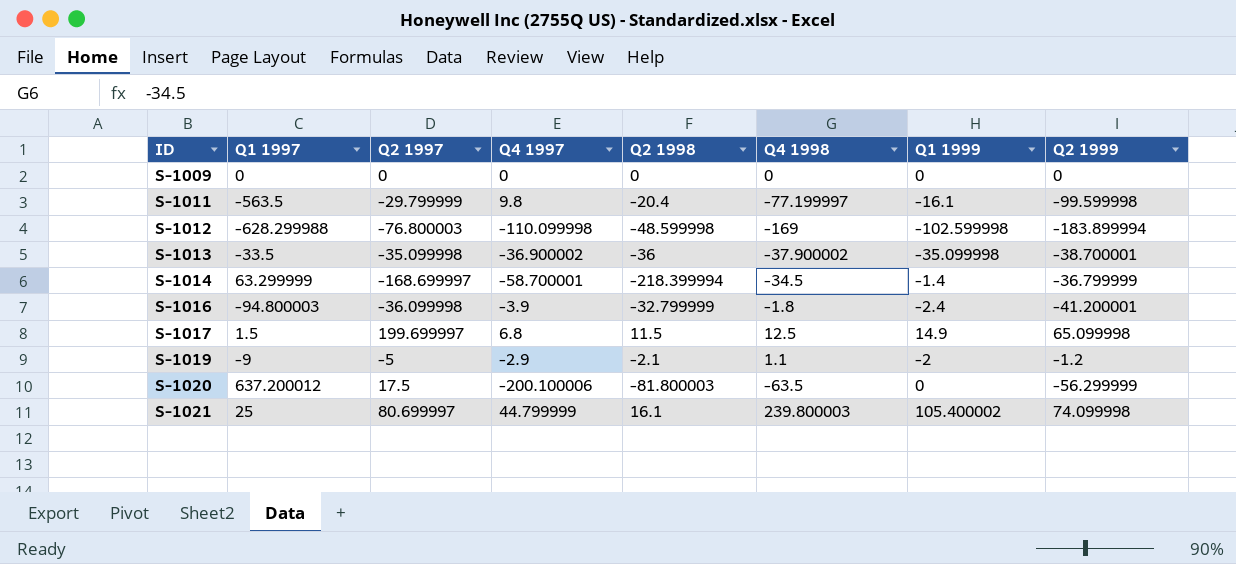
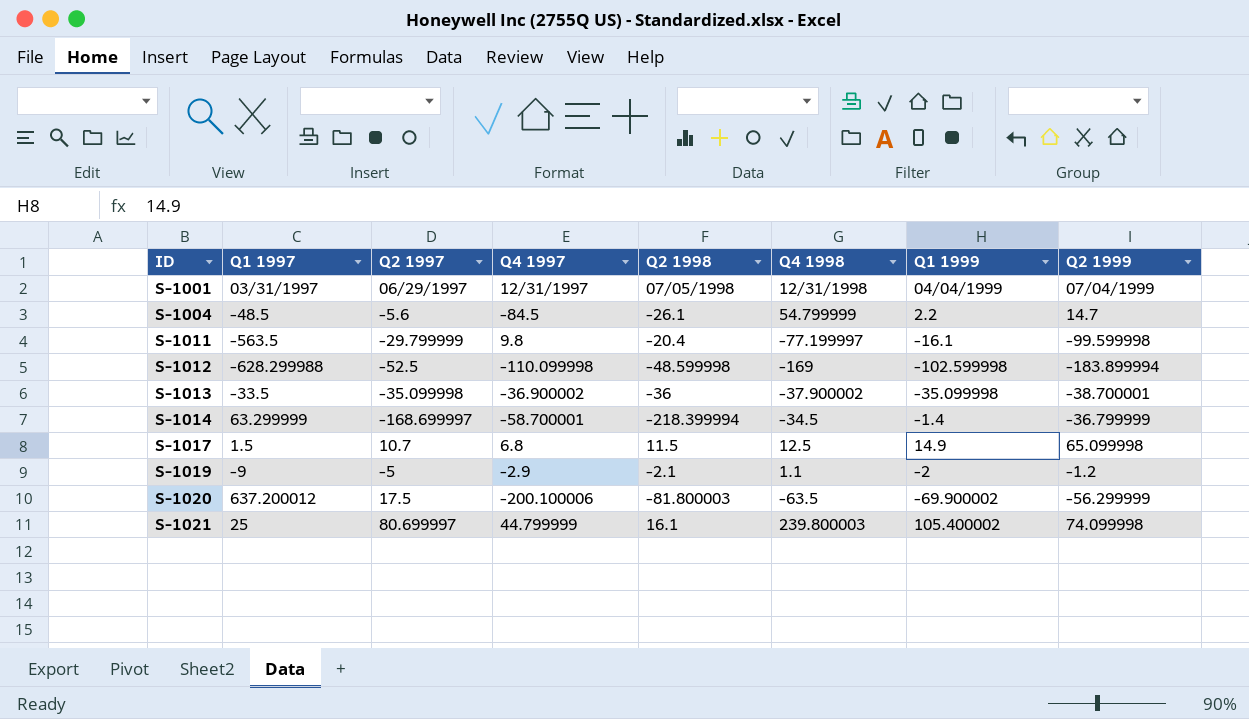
row S-1009: 0 | 0 | 0 | 0 | 0 | 0 | 0 -> none
row S-1016: -94.800003 | -36.099998 | -3.9 | -32.799999 | -1.8 | -2.4 | -41.200001 -> none
row S-1001: none -> 03/31/1997 | 06/29/1997 | 12/31/1997 | 07/05/1998 | 12/31/1998 | 04/04/1999 | 07/04/1999
row S-1004: none -> -48.5 | -5.6 | -84.5 | -26.1 | 54.799999 | 2.2 | 14.7
S-1012 | Q2 1997: -76.800003 -> -52.5
S-1017 | Q2 1997: 199.699997 -> 10.7
S-1020 | Q1 1999: 0 -> -69.900002

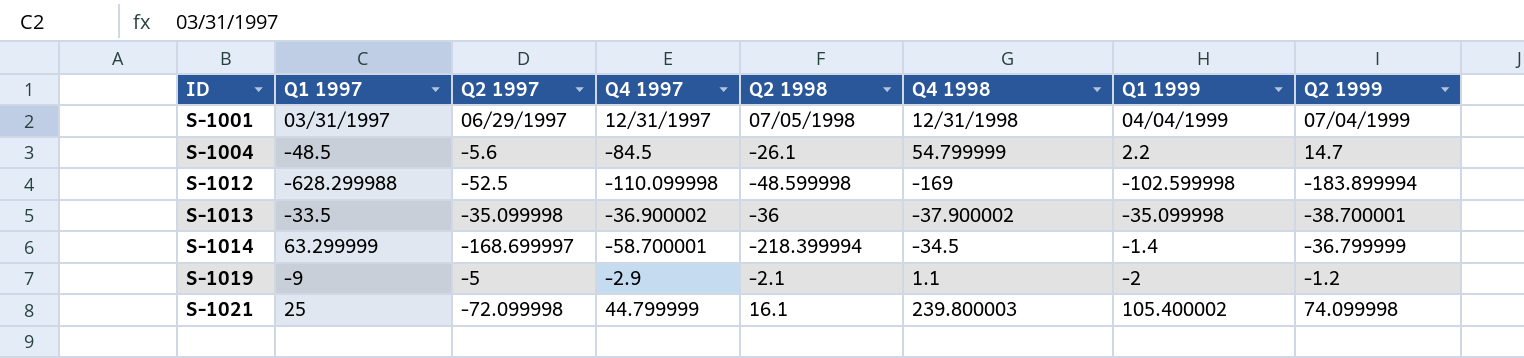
row S-1011: -563.5 | -29.799999 | 9.8 | -20.4 | -77.199997 | -16.1 | -99.599998 -> none
row S-1017: 1.5 | 10.7 | 6.8 | 11.5 | 12.5 | 14.9 | 65.099998 -> none
row S-1020: 637.200012 | 17.5 | -200.100006 | -81.800003 | -63.5 | -69.900002 | -56.299999 -> none
S-1021 | Q2 1997: 80.699997 -> -72.099998

